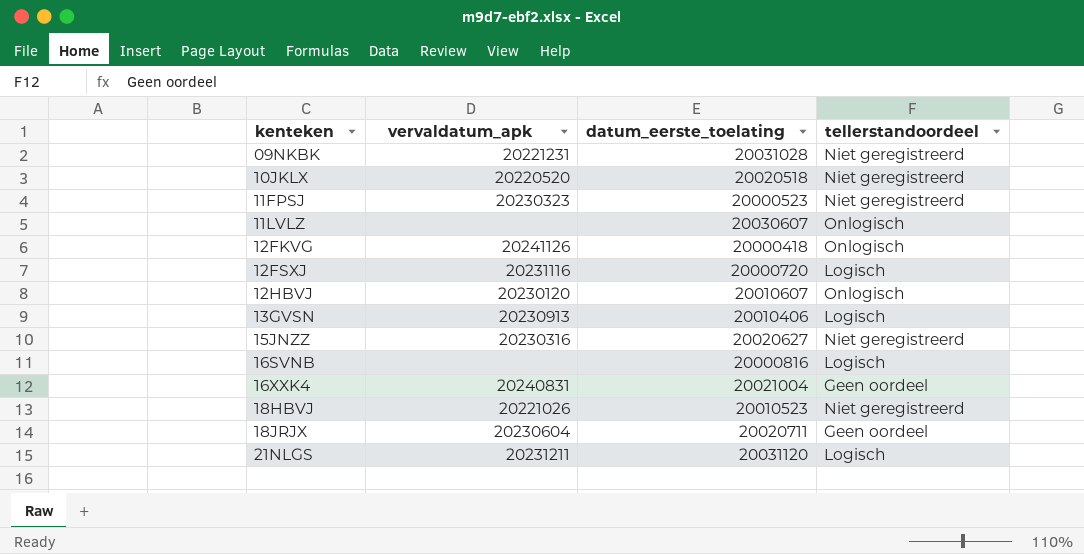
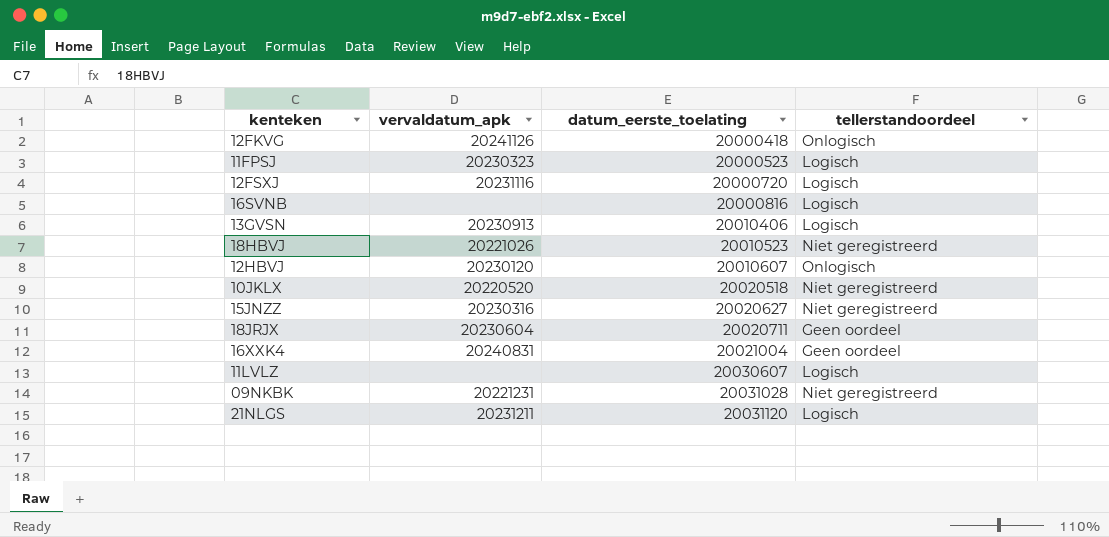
row order: kenteken ascending -> datum_eerste_toelating ascending
11FPSJ | tellerstandoordeel: Niet geregistreerd -> Logisch
11LVLZ | tellerstandoordeel: Onlogisch -> Logisch

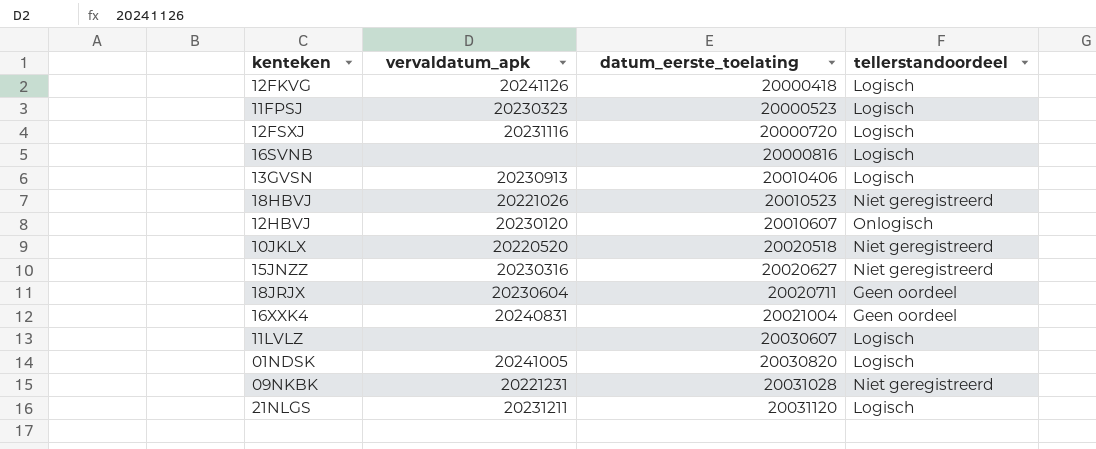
12FKVG | tellerstandoordeel: Onlogisch -> Logisch
row 01NDSK: none -> 20241005 | 20030820 | Logisch

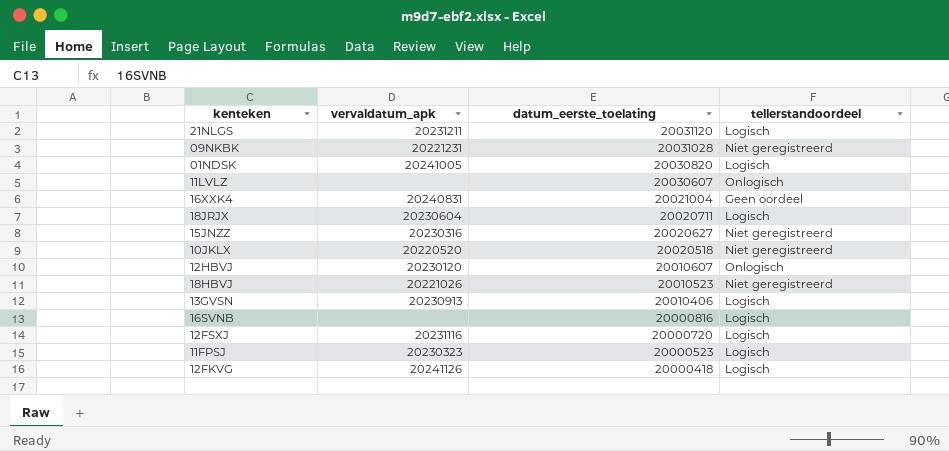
row order: datum_eerste_toelating ascending -> datum_eerste_toelating descending
11LVLZ | tellerstandoordeel: Logisch -> Onlogisch
18JRJX | tellerstandoordeel: Geen oordeel -> Logisch

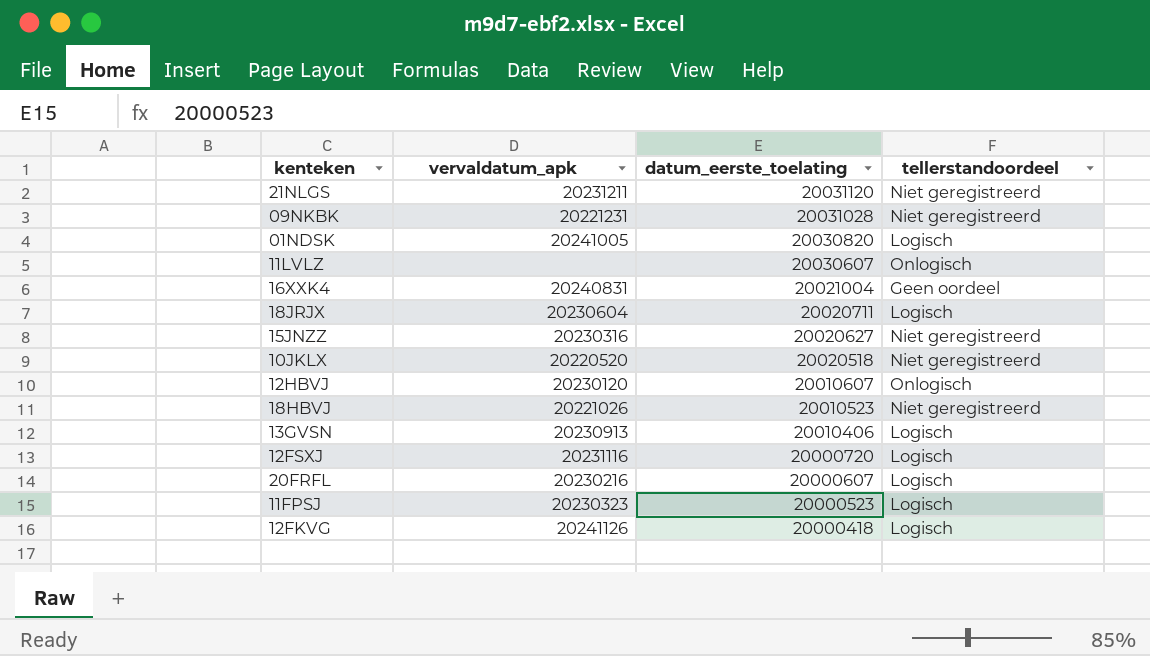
row 16SVNB: none | 20000816 | Logisch -> none
21NLGS | tellerstandoordeel: Logisch -> Niet geregistreerd
row 20FRFL: none -> 20230216 | 20000607 | Logisch

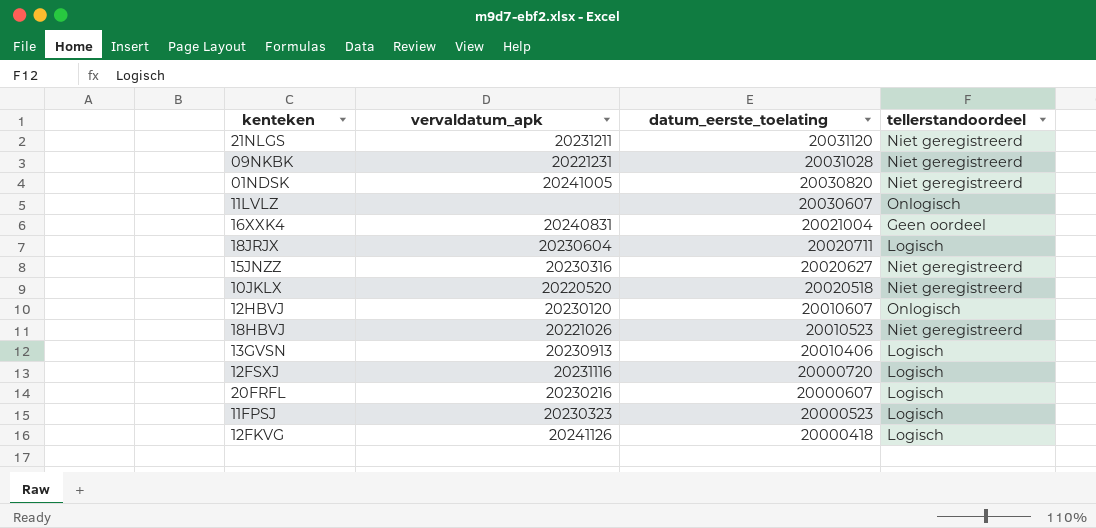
01NDSK | tellerstandoordeel: Logisch -> Niet geregistreerd

